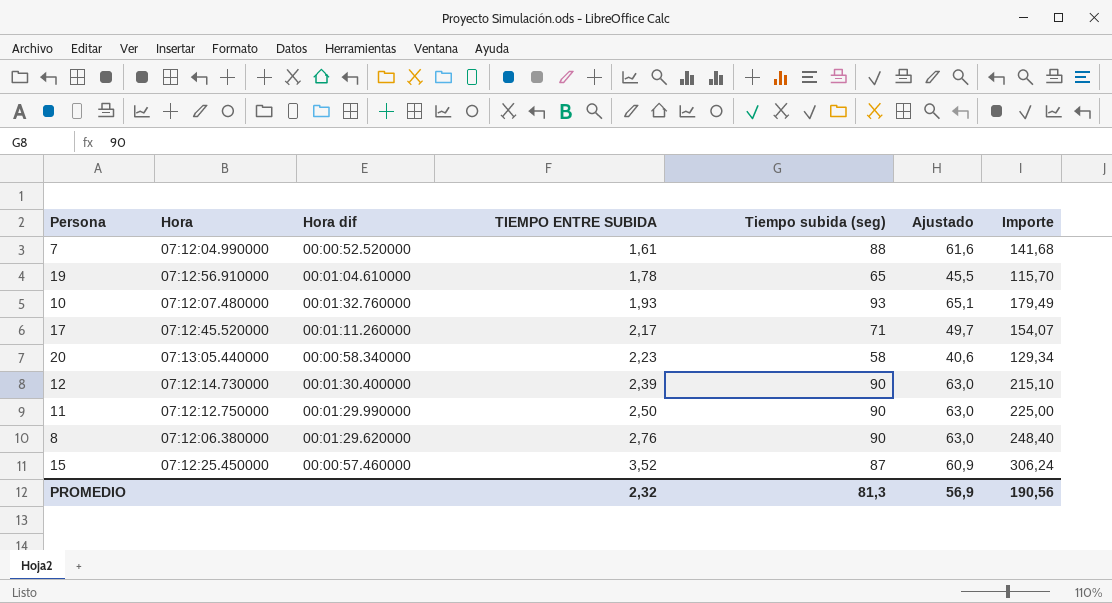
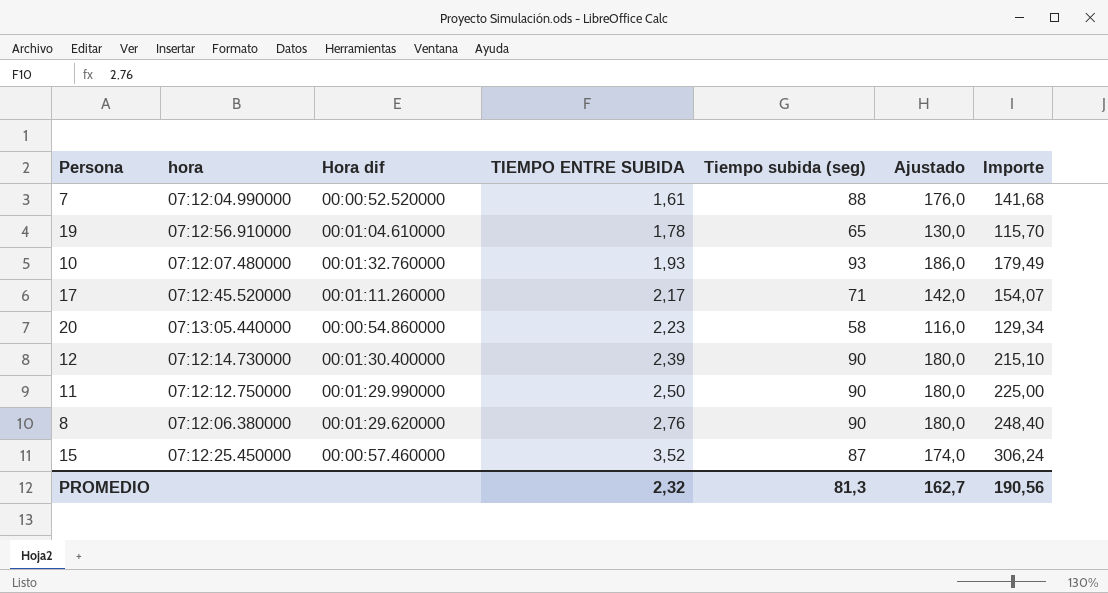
column name: Hora -> hora
column Ajustado | formula: [Tiempo subida (seg)] * 0,7 -> [Tiempo subida (seg)] * 2
20 | Hora dif: 00:00:58.340000 -> 00:00:54.860000
PROMEDIO | Ajustado: 56,9 -> 162,7

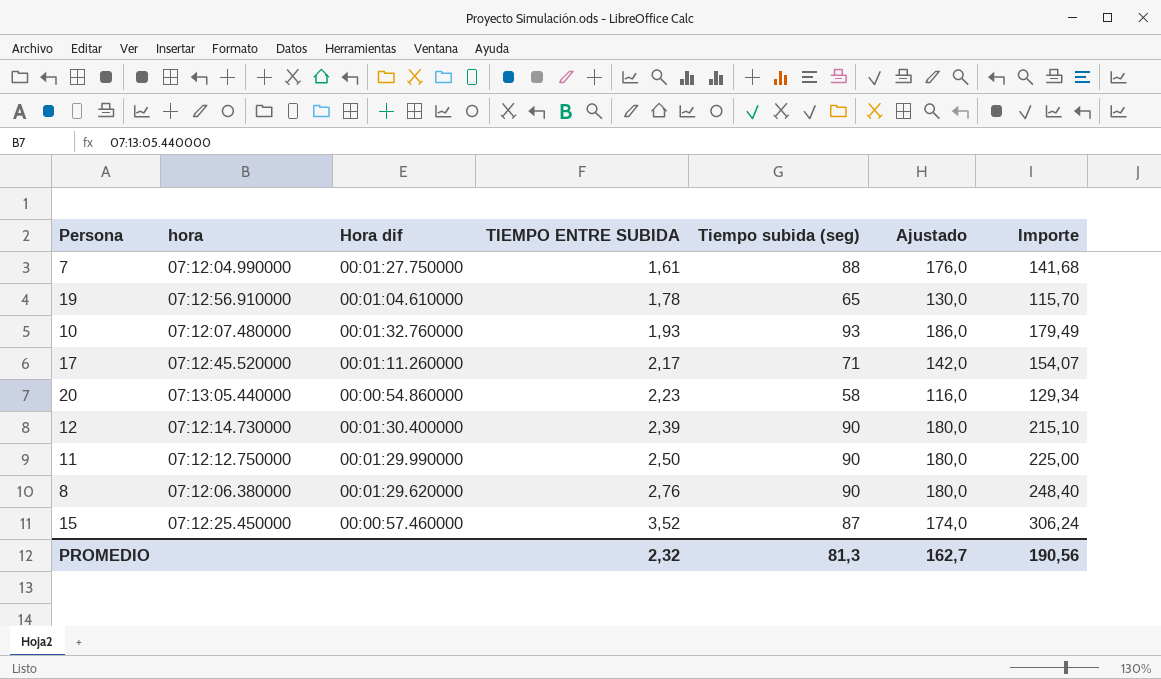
7 | Hora dif: 00:00:52.520000 -> 00:01:27.750000

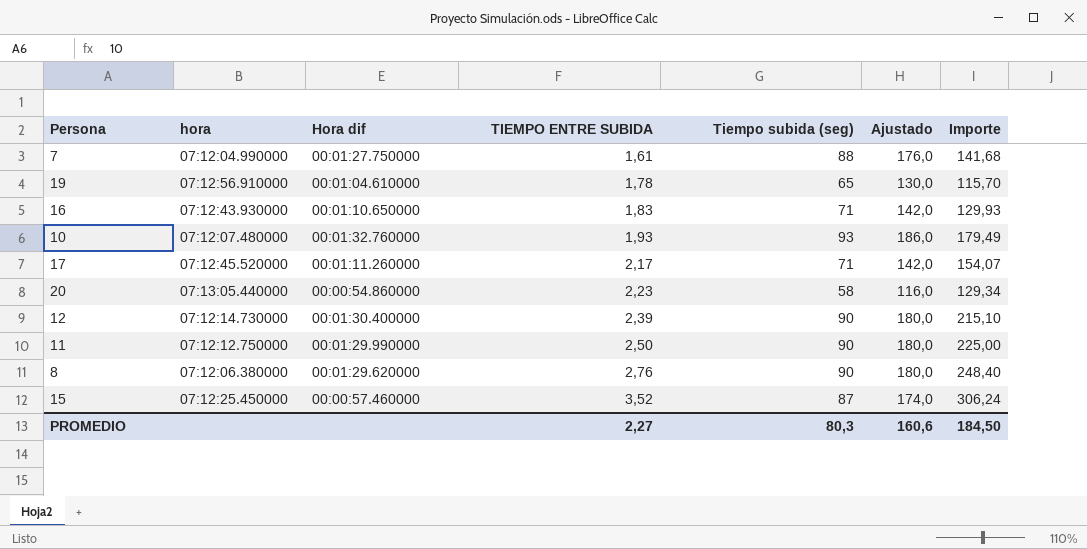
row 16: none -> 07:12:43.930000 | 00:01:10.650000 | 1,83 | 71 | 142,0 | 129,93
PROMEDIO | TIEMPO ENTRE SUBIDA: 2,32 -> 2,27
PROMEDIO | Tiempo subida (seg): 81,3 -> 80,3
PROMEDIO | Ajustado: 162,7 -> 160,6
PROMEDIO | Importe: 190,56 -> 184,50

